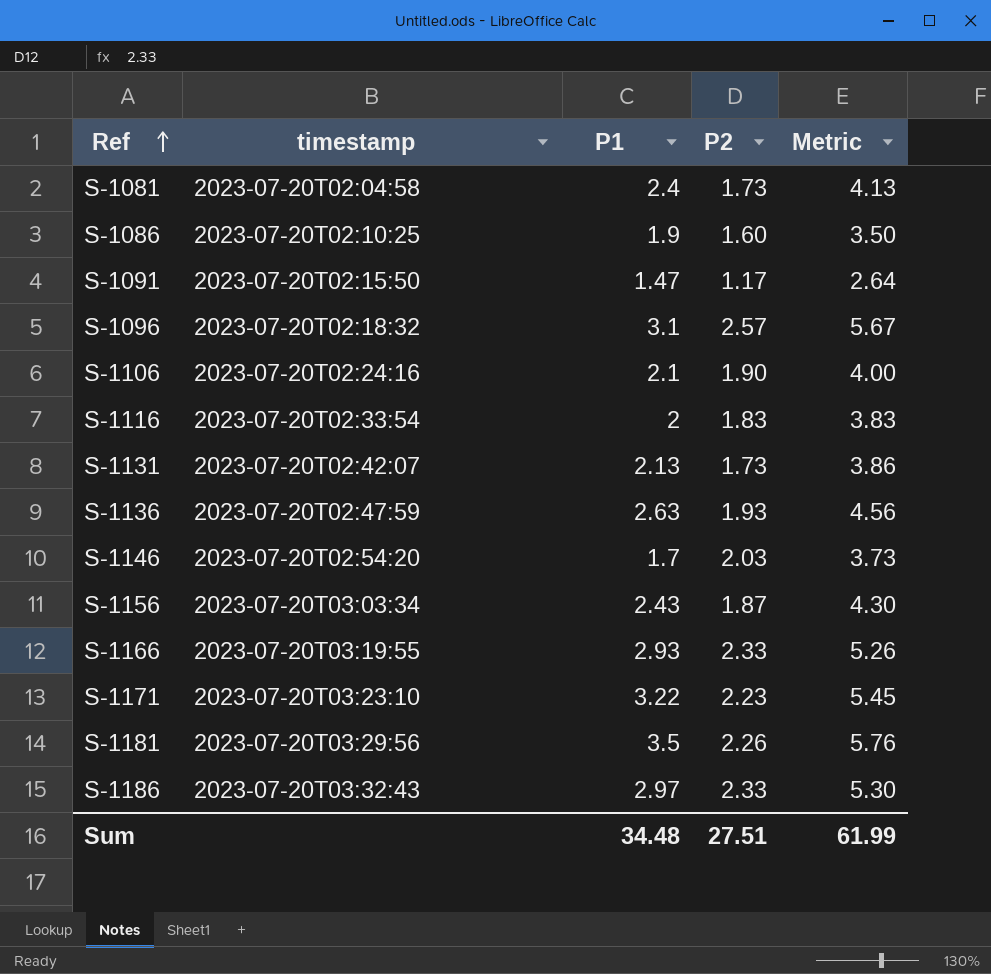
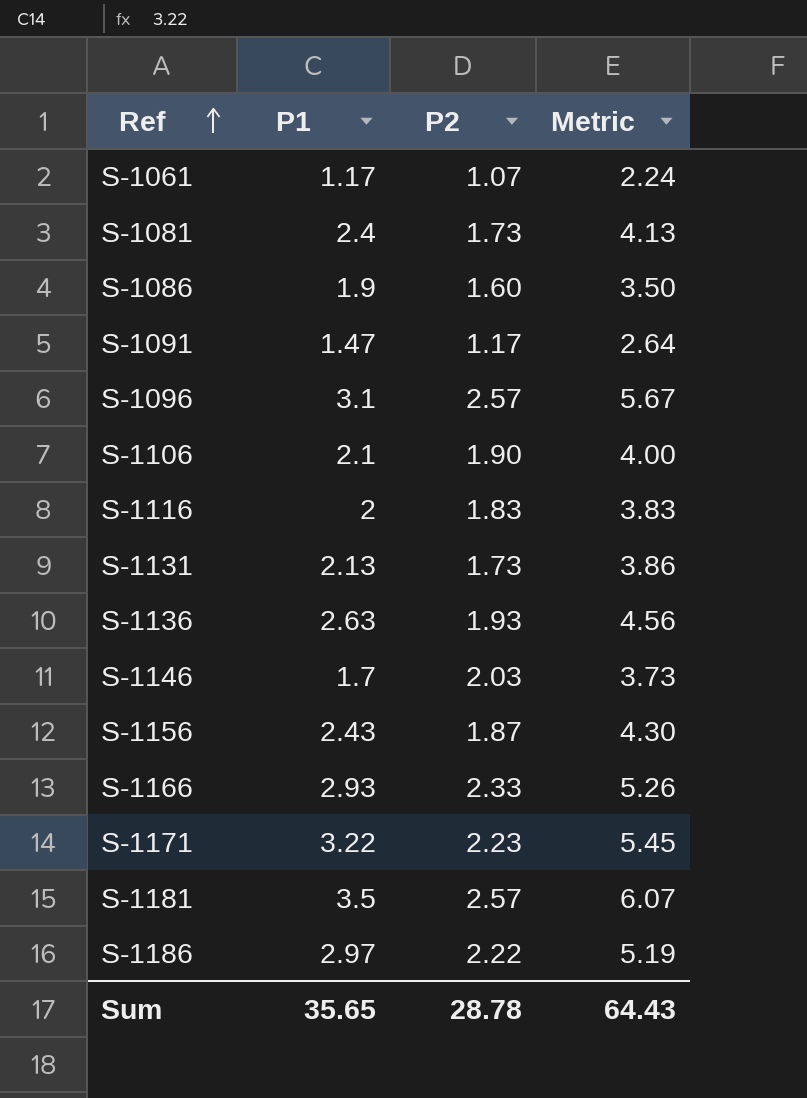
column timestamp | position: 2 -> none
row S-1061: none -> 1.17 | 1.07 | 2.24
S-1181 | P2: 2.26 -> 2.57
S-1181 | Metric: 5.76 -> 6.07
S-1186 | P2: 2.33 -> 2.22
S-1186 | Metric: 5.30 -> 5.19
Sum | P1: 34.48 -> 35.65
Sum | P2: 27.51 -> 28.78
Sum | Metric: 61.99 -> 64.43

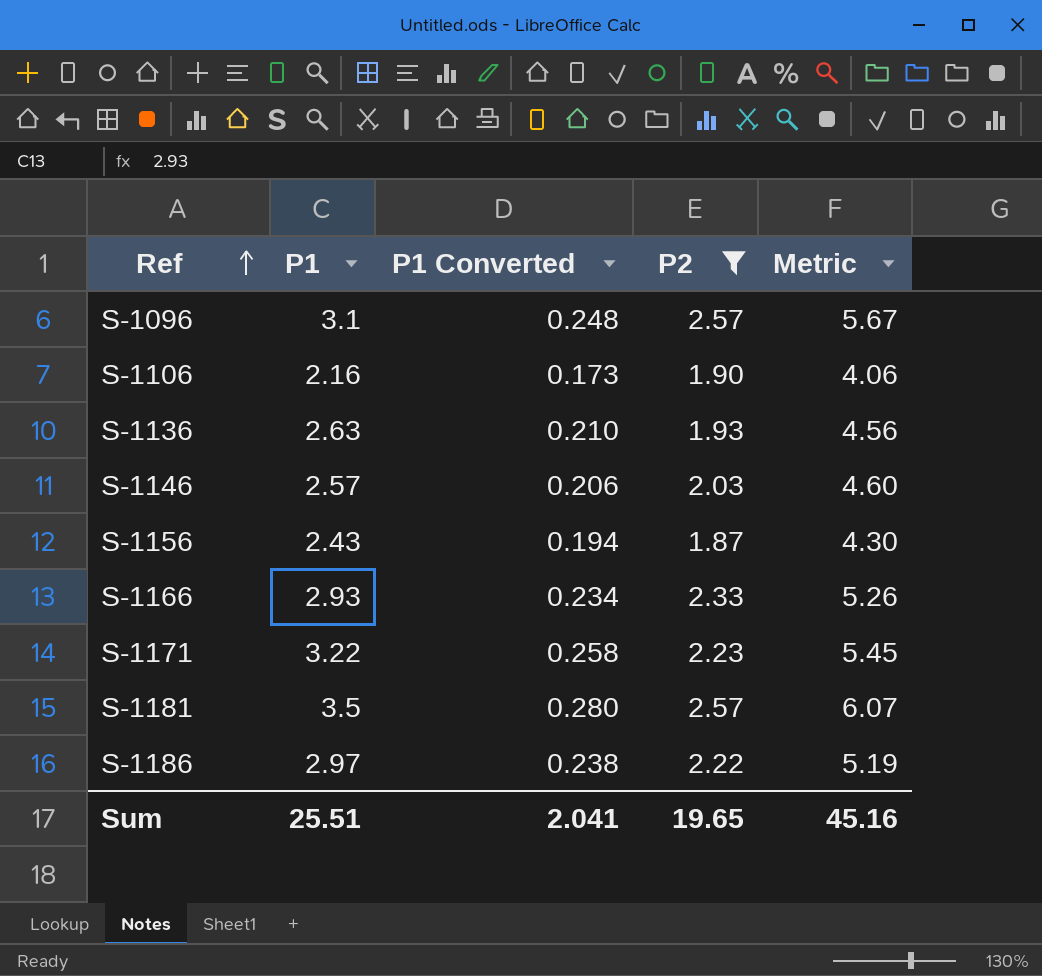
filter: none -> P2 >= 1.87
column P1 Converted | formula: none -> [P1] * 0.08
S-1106 | P1: 2.1 -> 2.16
S-1106 | Metric: 4.00 -> 4.06
S-1146 | P1: 1.7 -> 2.57
S-1146 | Metric: 3.73 -> 4.60
Sum | P1: 35.65 -> 25.51
Sum | P2: 28.78 -> 19.65
Sum | Metric: 64.43 -> 45.16

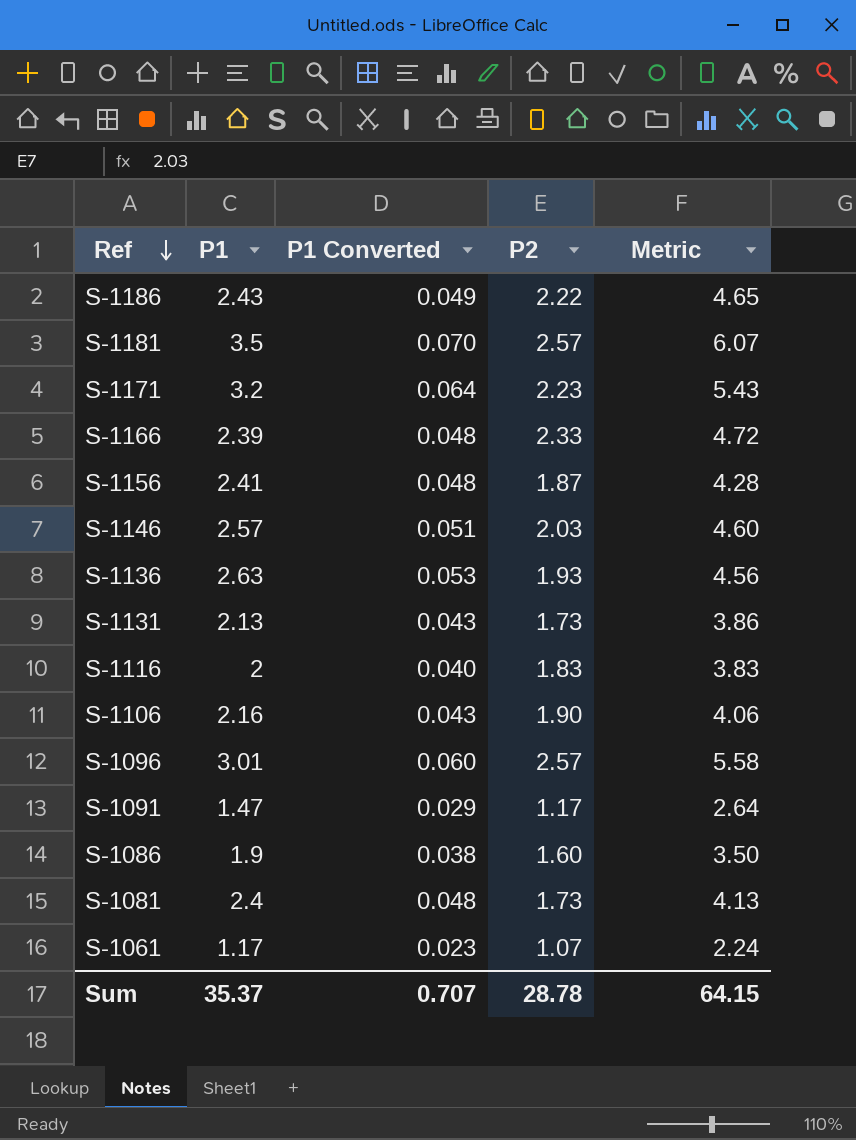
filter: P2 >= 1.87 -> none
row order: Ref ascending -> Ref descending
column P1 Converted | formula: [P1] * 0.08 -> [P1] * 0.02
S-1186 | P1: 2.97 -> 2.43
S-1186 | Metric: 5.19 -> 4.65
S-1171 | P1: 3.22 -> 3.2
S-1171 | Metric: 5.45 -> 5.43
S-1166 | P1: 2.93 -> 2.39
S-1166 | Metric: 5.26 -> 4.72
S-1156 | P1: 2.43 -> 2.41
S-1156 | Metric: 4.30 -> 4.28
S-1096 | P1: 3.1 -> 3.01
S-1096 | Metric: 5.67 -> 5.58
Sum | P1: 25.51 -> 35.37
Sum | P1 Converted: 2.041 -> 0.707
Sum | P2: 19.65 -> 28.78
Sum | Metric: 45.16 -> 64.15

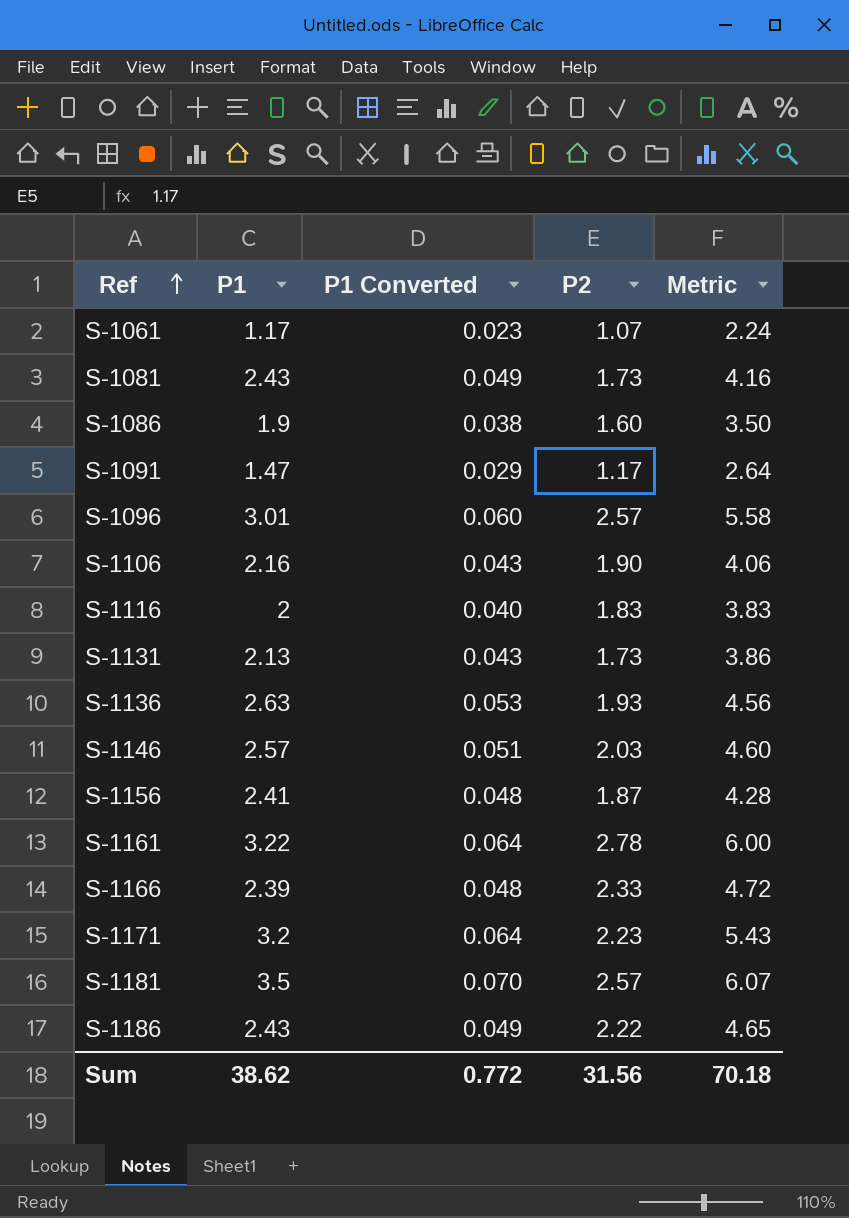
row order: Ref descending -> Ref ascending
S-1081 | P1: 2.4 -> 2.43
S-1081 | P1 Converted: 0.048 -> 0.049
S-1081 | Metric: 4.13 -> 4.16
row S-1161: none -> 3.22 | 0.064 | 2.78 | 6.00
Sum | P1: 35.37 -> 38.62
Sum | P1 Converted: 0.707 -> 0.772
Sum | P2: 28.78 -> 31.56
Sum | Metric: 64.15 -> 70.18

